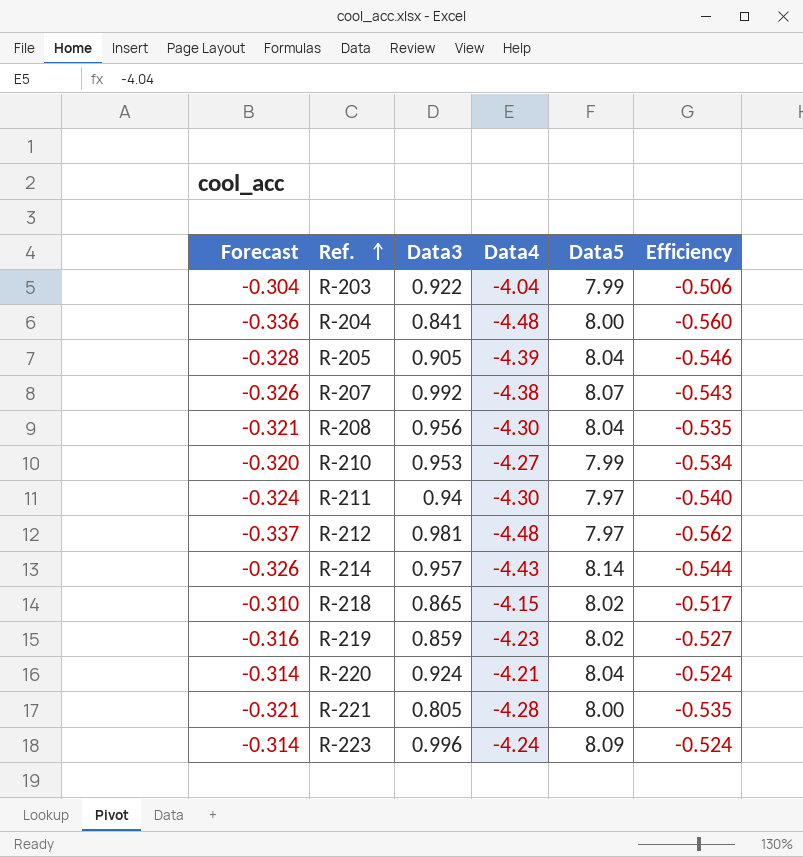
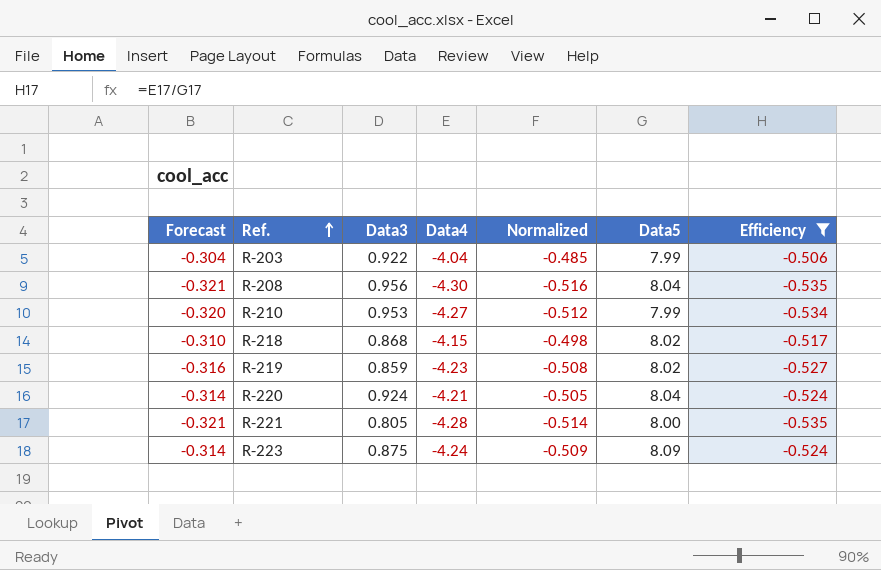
filter: none -> Efficiency >= -0.535
column Normalized | formula: none -> [Data4] * 0.12
R-218 | Data3: 0.865 -> 0.868
R-223 | Data3: 0.996 -> 0.875

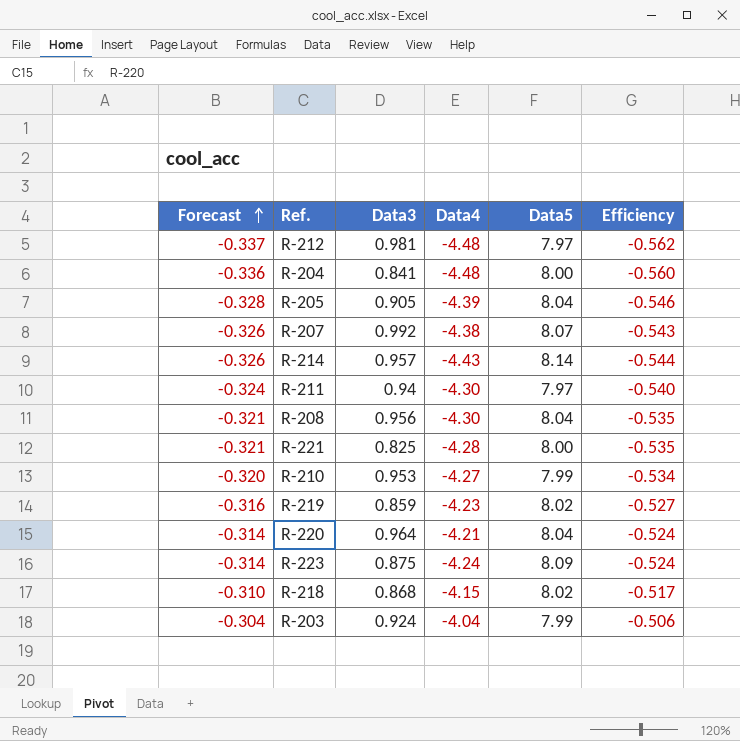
filter: Efficiency >= -0.535 -> none
row order: Ref. ascending -> Forecast ascending
column Normalized | formula: [Data4] * 0.12 -> none
R-221 | Data3: 0.805 -> 0.825
R-220 | Data3: 0.924 -> 0.964
R-203 | Data3: 0.922 -> 0.924

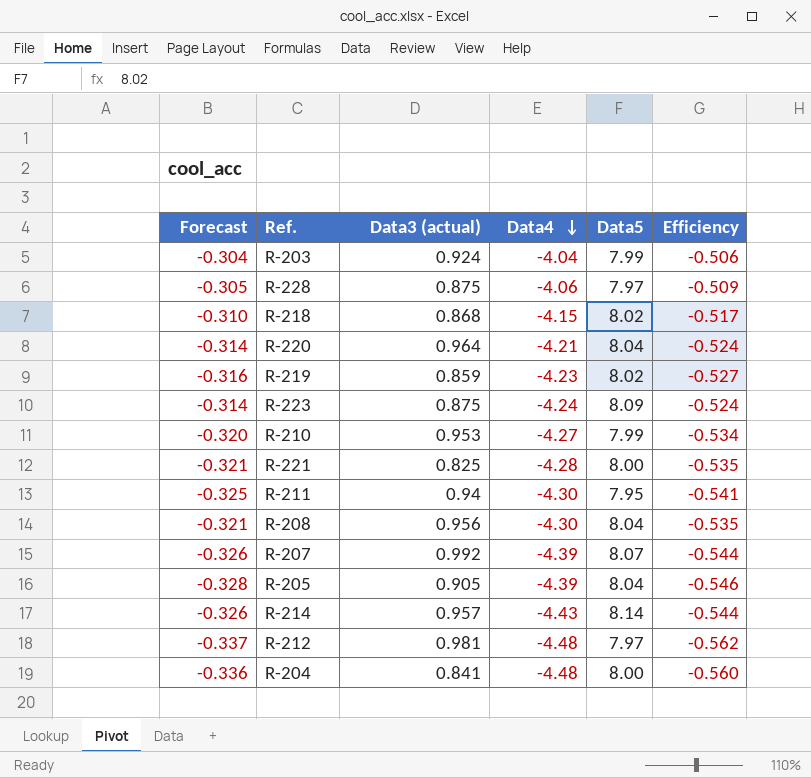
row order: Forecast ascending -> Data4 descending
column name: Data3 -> Data3 (actual)
row R-228: none -> -0.305 | 0.875 | -4.06 | 7.97 | -0.509
R-211 | Forecast: -0.324 -> -0.325
R-211 | Data5: 7.97 -> 7.95
R-211 | Efficiency: -0.540 -> -0.541
R-207 | Data4: -4.38 -> -4.39
R-207 | Efficiency: -0.543 -> -0.544

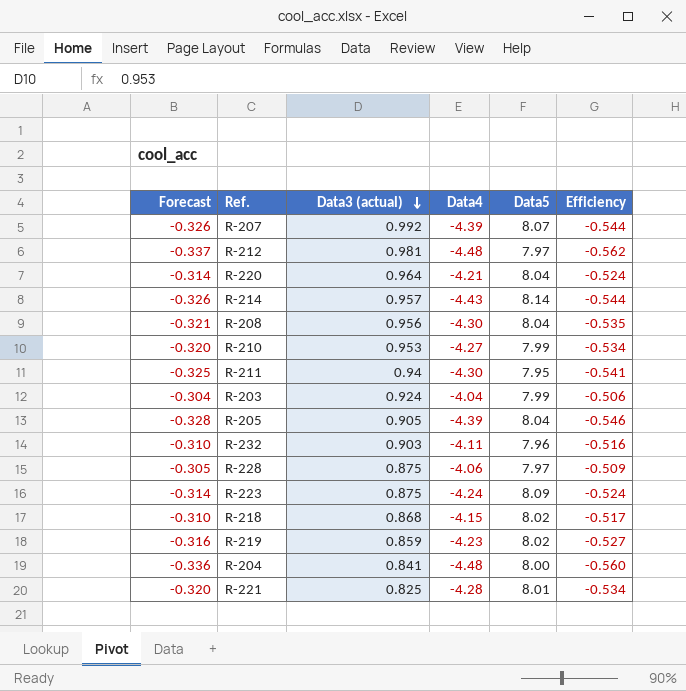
row order: Data4 descending -> Data3 (actual) descending
row R-232: none -> -0.310 | 0.903 | -4.11 | 7.96 | -0.516
R-221 | Forecast: -0.321 -> -0.320
R-221 | Data5: 8.00 -> 8.01
R-221 | Efficiency: -0.535 -> -0.534

